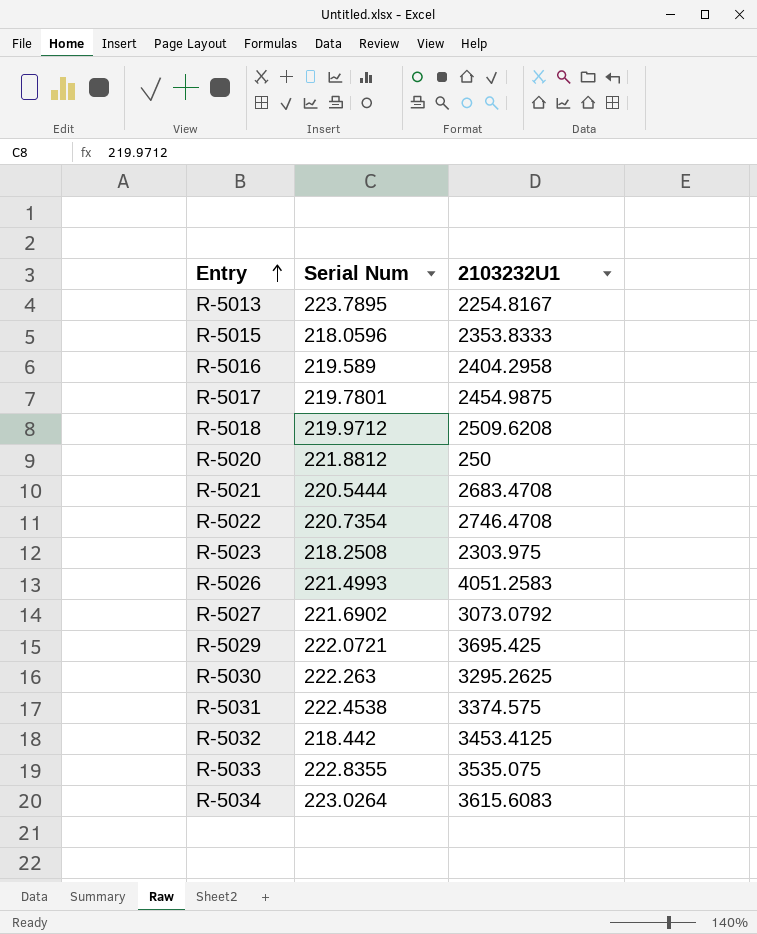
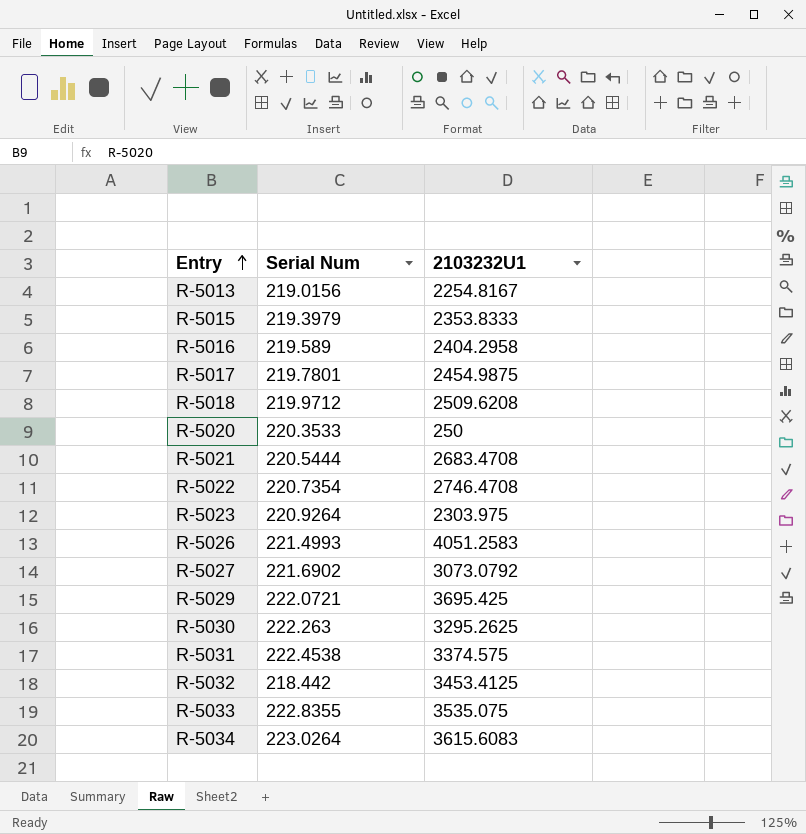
R-5013 | Serial Num: 223.7895 -> 219.0156
R-5015 | Serial Num: 218.0596 -> 219.3979
R-5020 | Serial Num: 221.8812 -> 220.3533
R-5023 | Serial Num: 218.2508 -> 220.9264

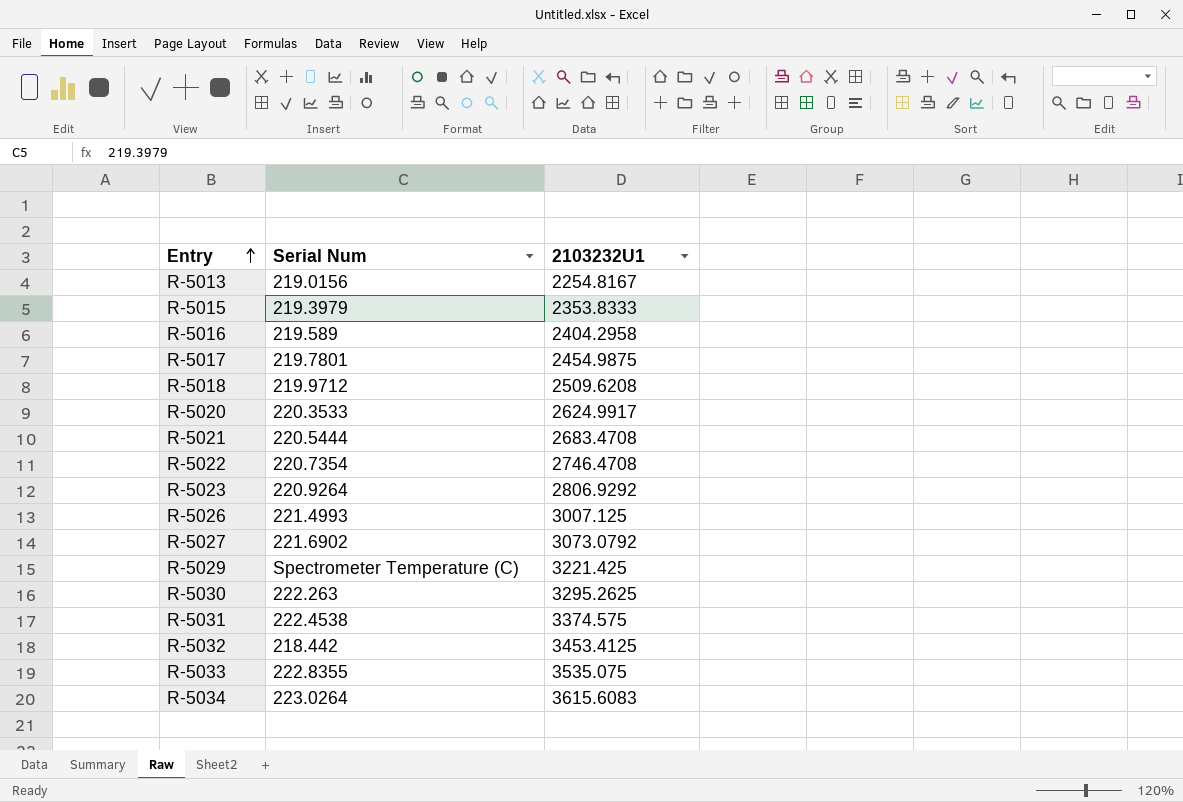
R-5020 | 2103232U1: 250 -> 2624.9917
R-5023 | 2103232U1: 2303.975 -> 2806.9292
R-5026 | 2103232U1: 4051.2583 -> 3007.125
R-5029 | Serial Num: 222.0721 -> Spectrometer Temperature (C)
R-5029 | 2103232U1: 3695.425 -> 3221.425

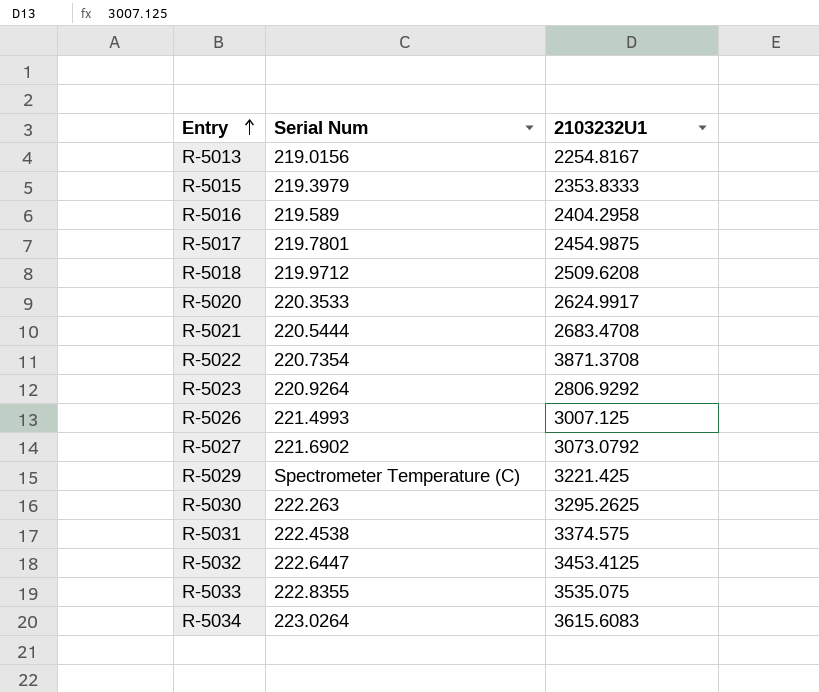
R-5022 | 2103232U1: 2746.4708 -> 3871.3708
R-5032 | Serial Num: 218.442 -> 222.6447

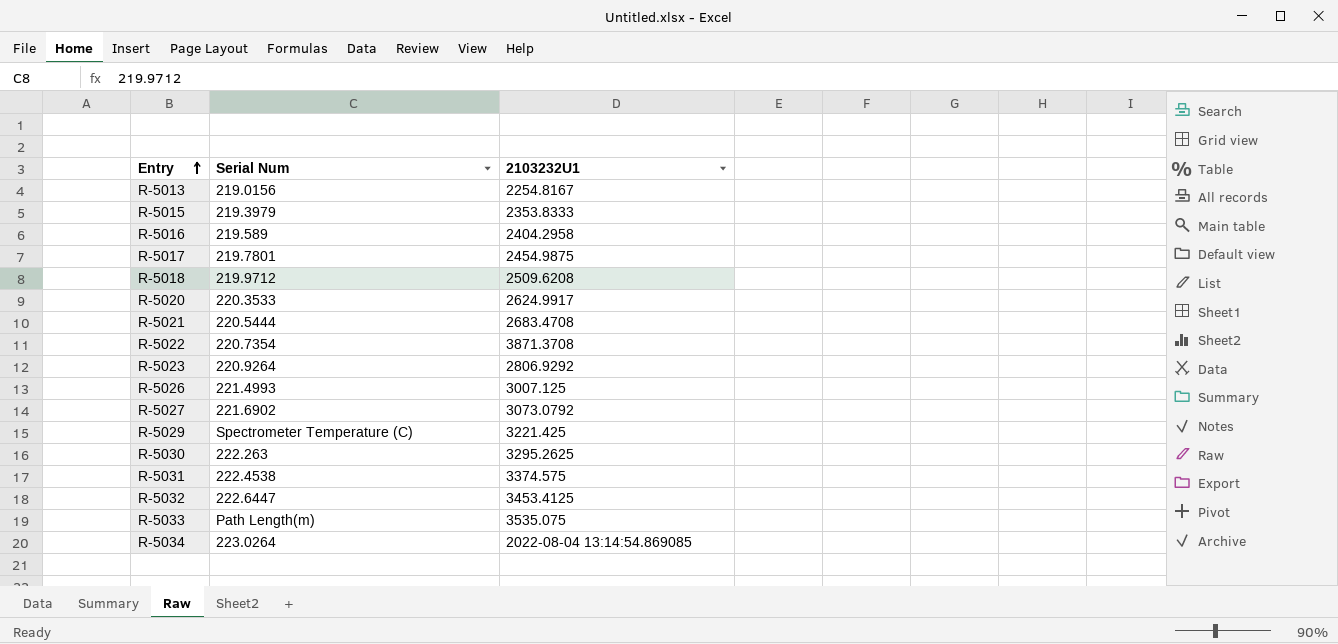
R-5033 | Serial Num: 222.8355 -> Path Length(m)
R-5034 | 2103232U1: 3615.6083 -> 2022-08-04 13:14:54.869085

